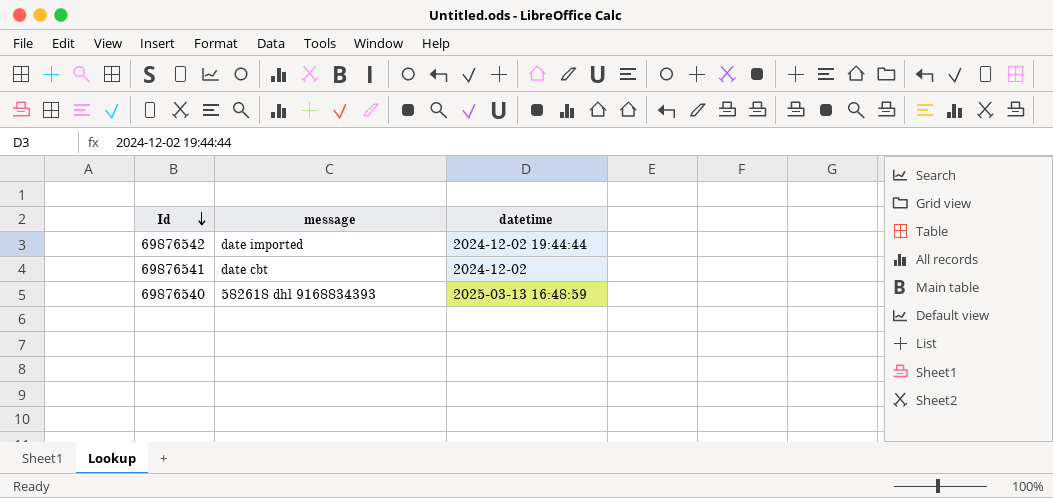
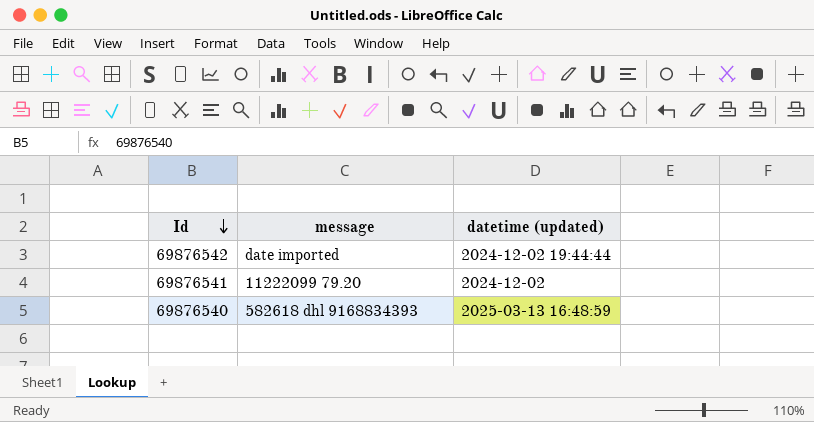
column name: datetime -> datetime (updated)
69876541 | message: date cbt -> 11222099 79.20

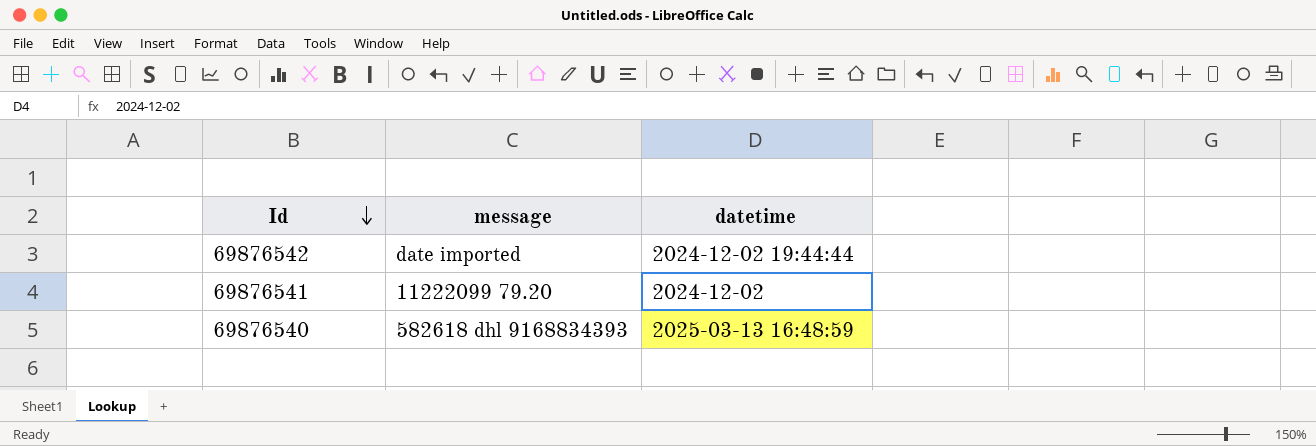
column name: datetime (updated) -> datetime

